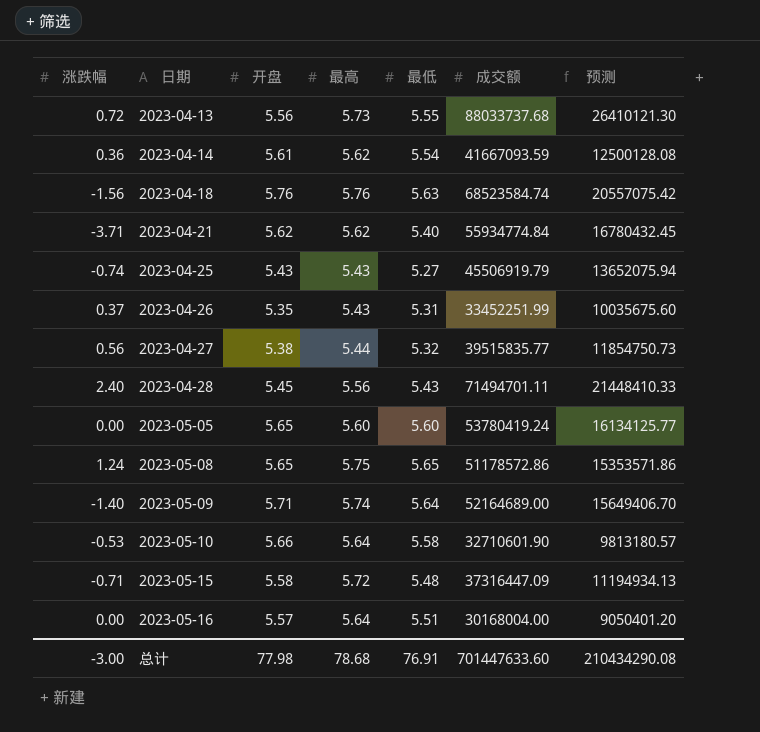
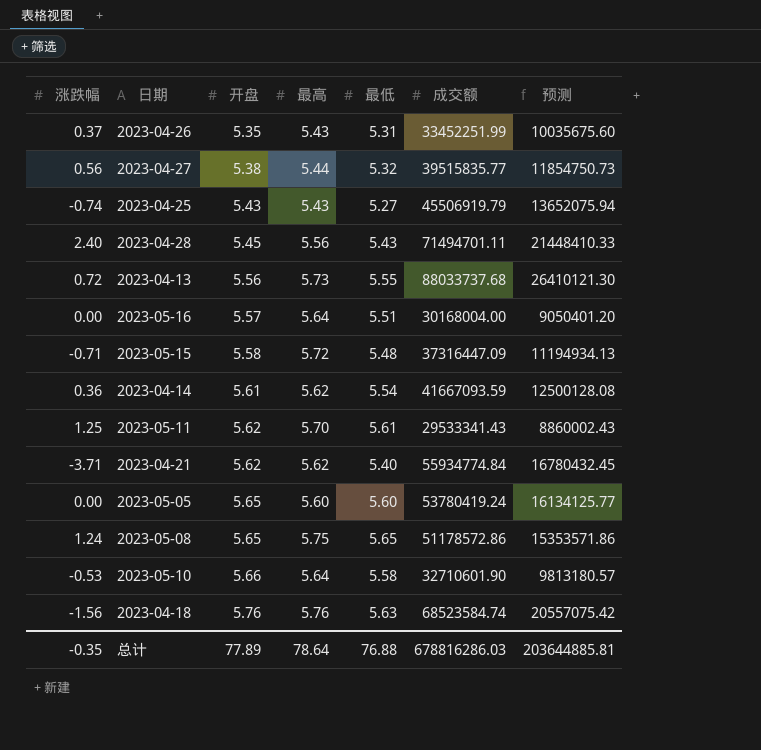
row order: 日期 ascending -> 开盘 ascending
row 2023-05-09: -1.40 | 5.71 | 5.74 | 5.64 | 52164689.00 | 15649406.70 -> none
row 2023-05-11: none -> 1.25 | 5.62 | 5.70 | 5.61 | 29533341.43 | 8860002.43
总计 | 涨跌幅: -3.00 -> -0.35
总计 | 开盘: 77.98 -> 77.89
总计 | 最高: 78.68 -> 78.64
总计 | 最低: 76.91 -> 76.88
总计 | 成交额: 701447633.60 -> 678816286.03
总计 | 预测: 210434290.08 -> 203644885.81

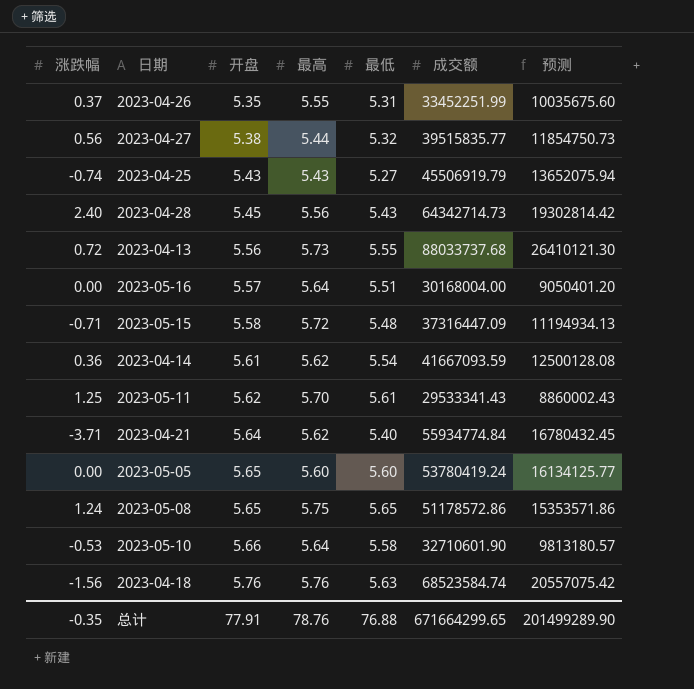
2023-04-26 | 最高: 5.43 -> 5.55
2023-04-28 | 成交额: 71494701.11 -> 64342714.73
2023-04-28 | 预测: 21448410.33 -> 19302814.42
2023-04-21 | 开盘: 5.62 -> 5.64
总计 | 开盘: 77.89 -> 77.91
总计 | 最高: 78.64 -> 78.76
总计 | 成交额: 678816286.03 -> 671664299.65
总计 | 预测: 203644885.81 -> 201499289.90

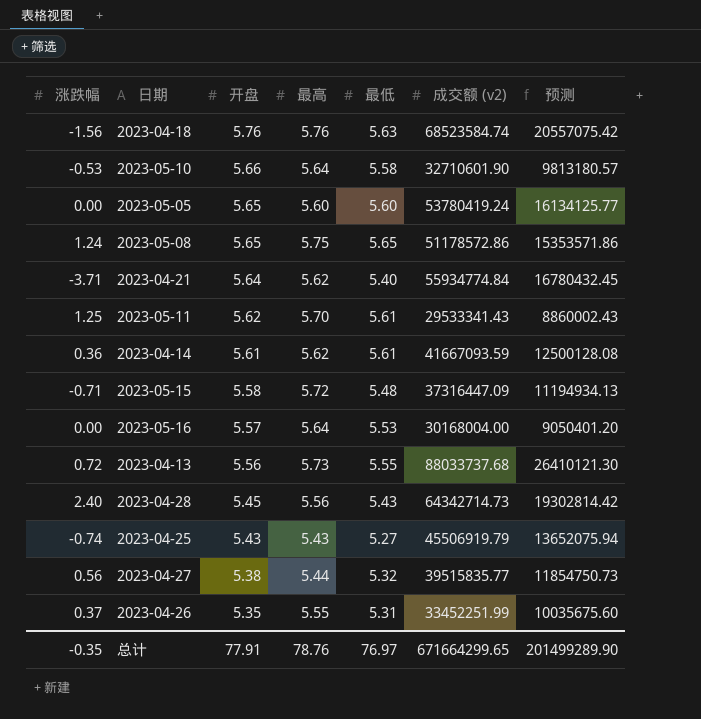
row order: 开盘 ascending -> 开盘 descending
column name: 成交额 -> 成交额 (v2)
2023-04-14 | 最低: 5.54 -> 5.61
2023-05-16 | 最低: 5.51 -> 5.53
总计 | 最低: 76.88 -> 76.97

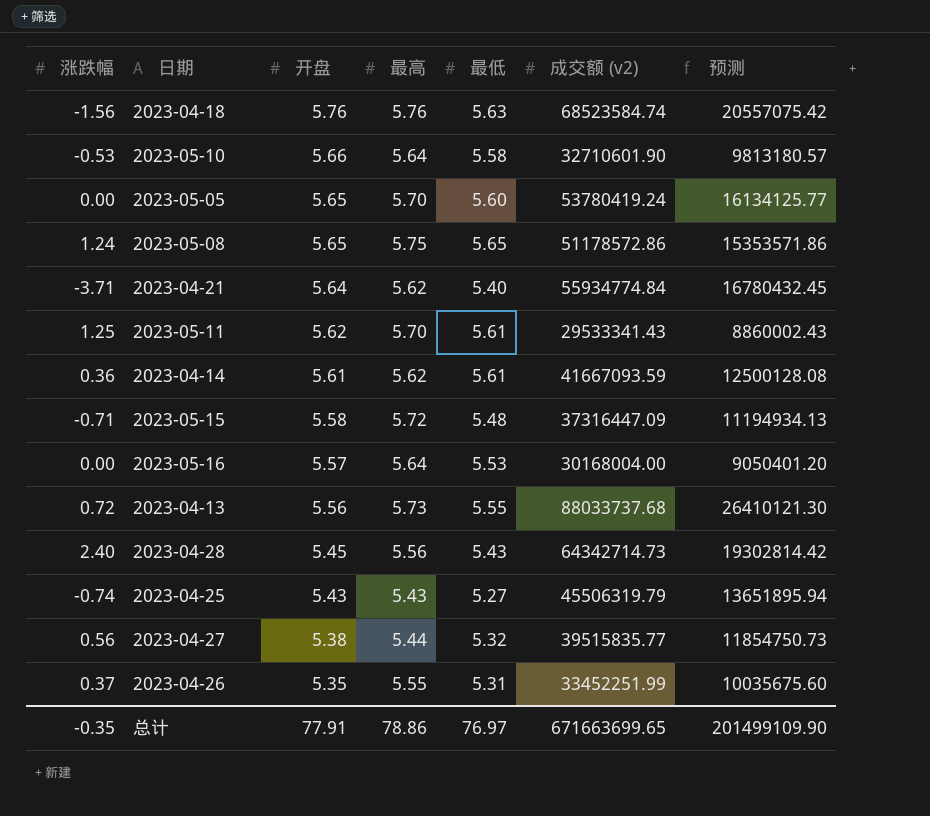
2023-05-05 | 最高: 5.60 -> 5.70
2023-04-25 | 成交额 (v2): 45506919.79 -> 45506319.79
2023-04-25 | 预测: 13652075.94 -> 13651895.94
总计 | 最高: 78.76 -> 78.86
总计 | 成交额 (v2): 671664299.65 -> 671663699.65
总计 | 预测: 201499289.90 -> 201499109.90

